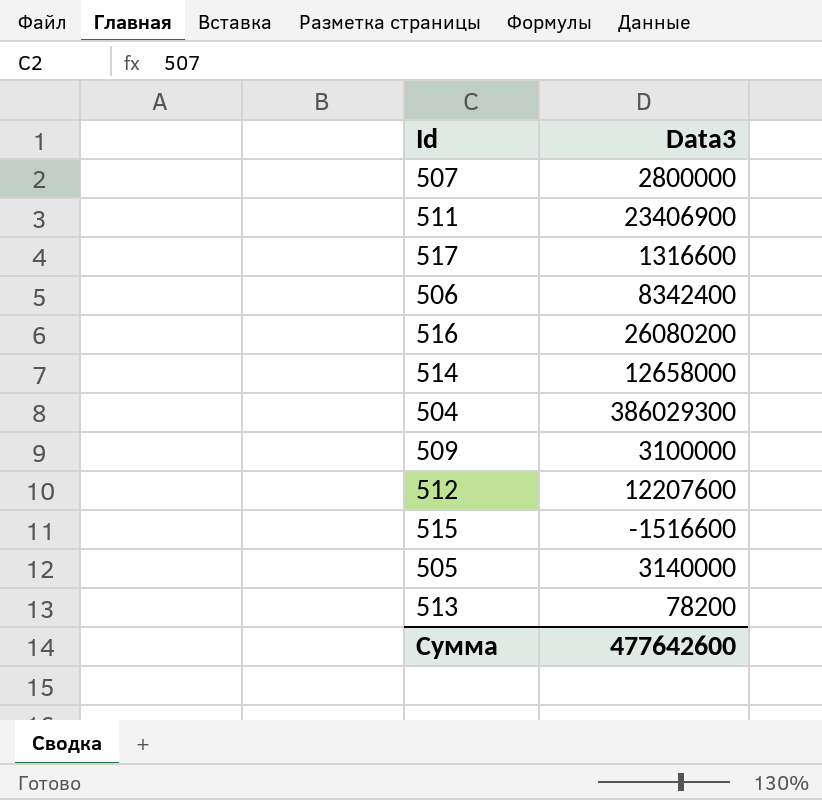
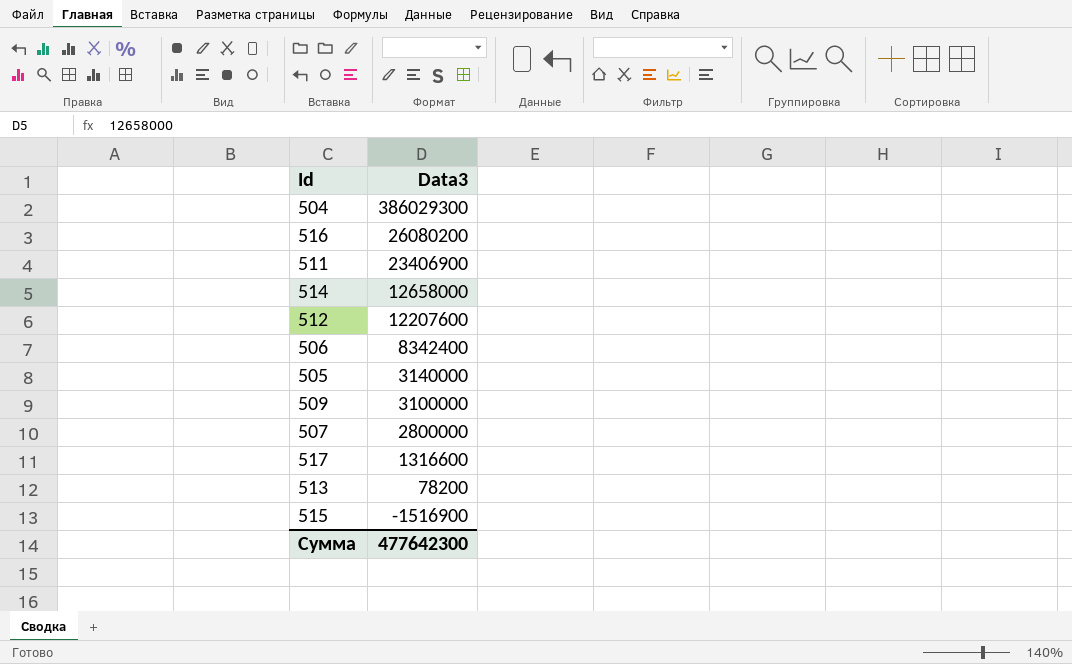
row order: none -> Data3 descending
515 | Data3: -1516600 -> -1516900
Сумма | Data3: 477642600 -> 477642300

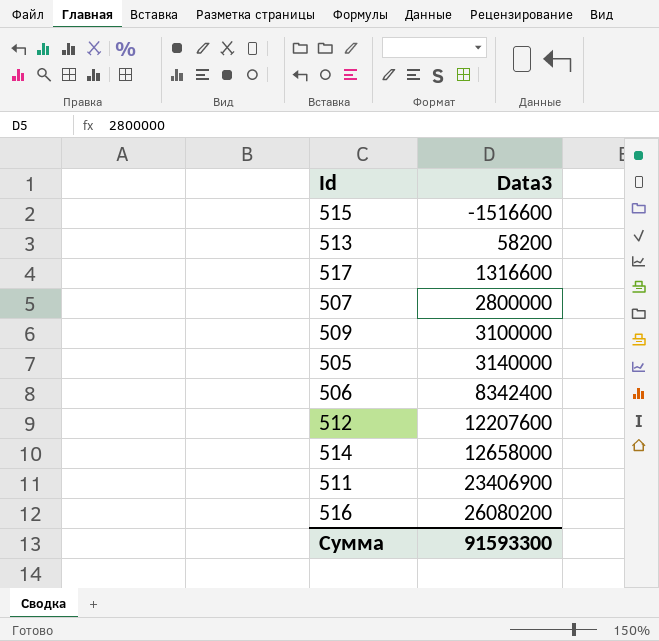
row order: Data3 descending -> Data3 ascending
row 504: 386029300 -> none
515 | Data3: -1516900 -> -1516600
513 | Data3: 78200 -> 58200
Сумма | Data3: 477642300 -> 91593300

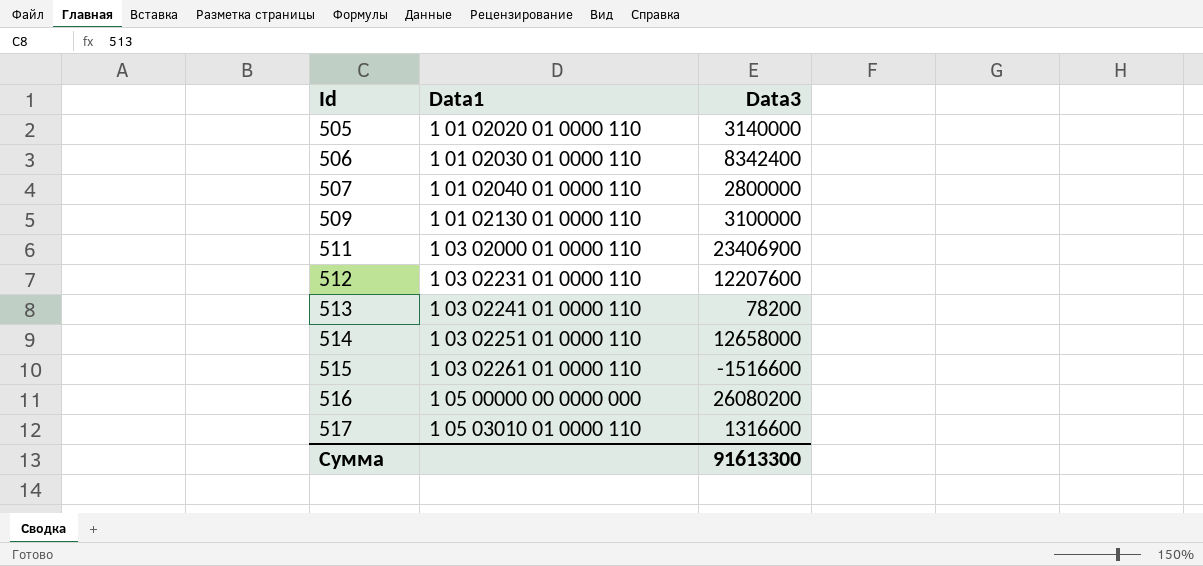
row order: Data3 ascending -> Id ascending
column Data1 | position: none -> 2
513 | Data3: 58200 -> 78200
Сумма | Data3: 91593300 -> 91613300

